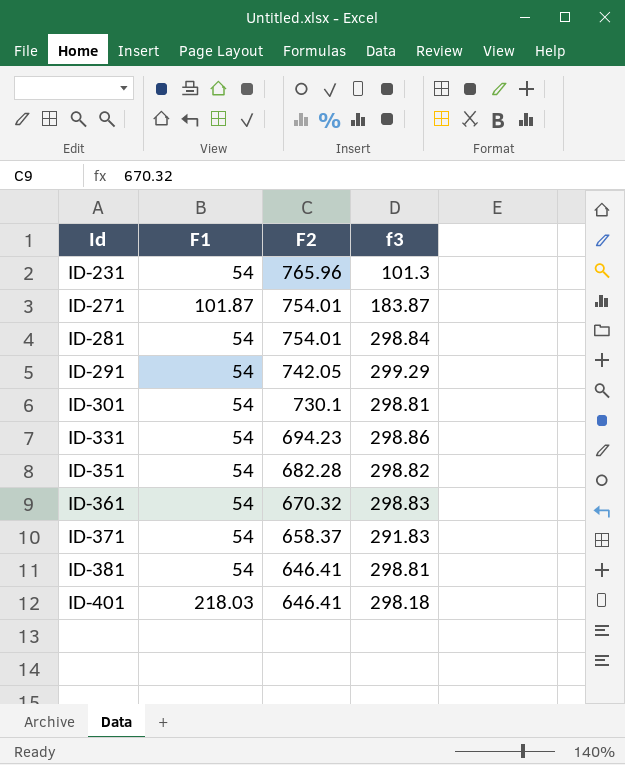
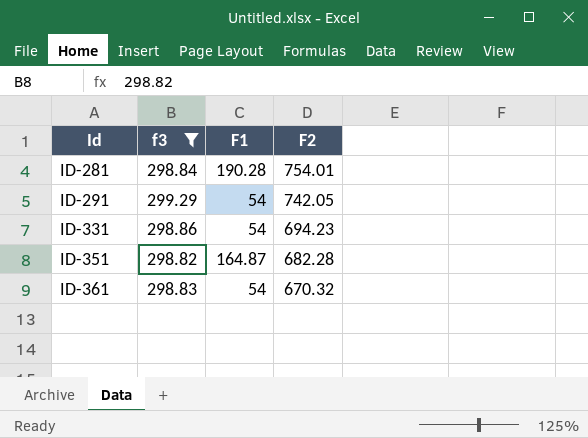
filter: none -> f3 >= 298.82
column f3 | position: 4 -> 2
ID-281 | F1: 54 -> 190.28
ID-351 | F1: 54 -> 164.87

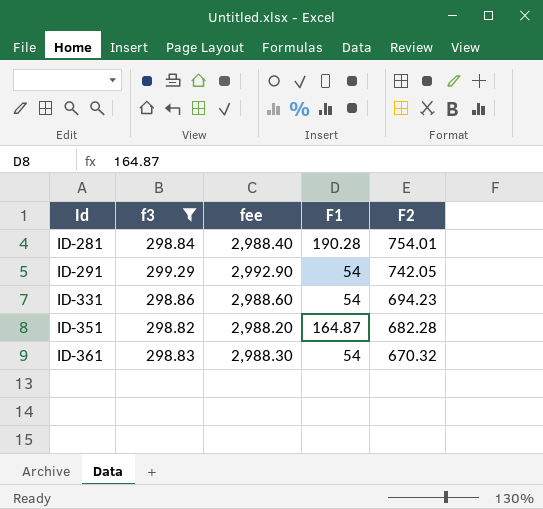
column fee | formula: none -> [f3] * 10

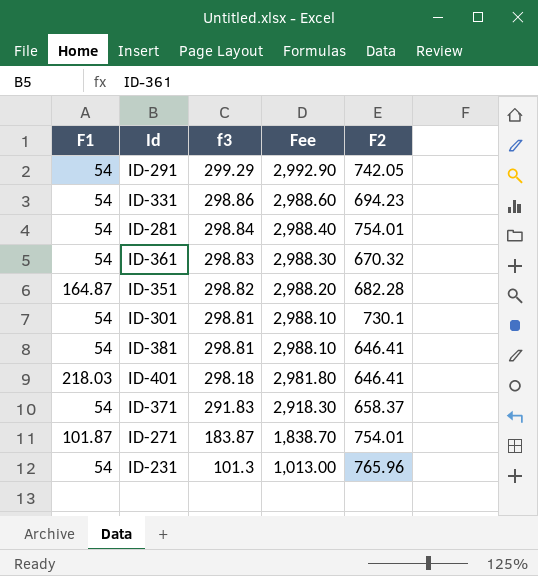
filter: f3 >= 298.82 -> none
row order: Id ascending -> f3 descending
column F1 | position: 4 -> 1
column name: fee -> Fee
ID-281 | F1: 190.28 -> 54

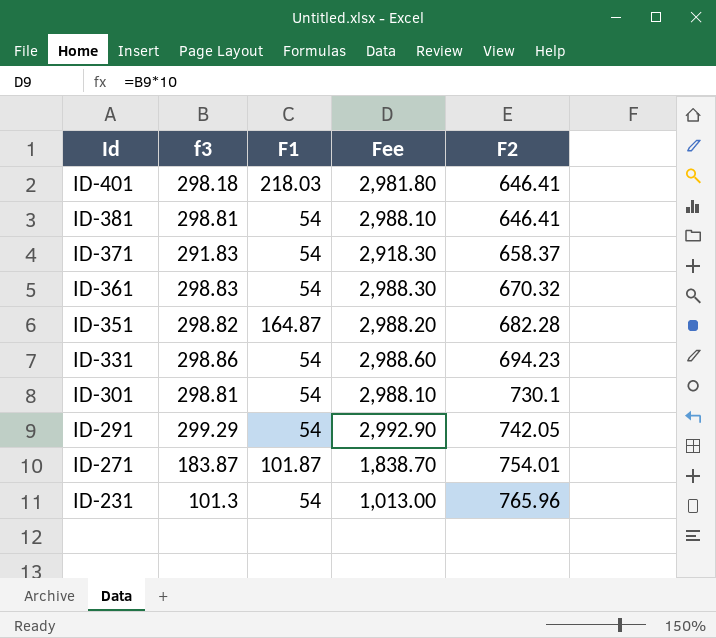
row order: f3 descending -> Id descending
column F1 | position: 1 -> 3
row ID-281: 54 | 298.84 | 2,988.40 | 754.01 -> none

